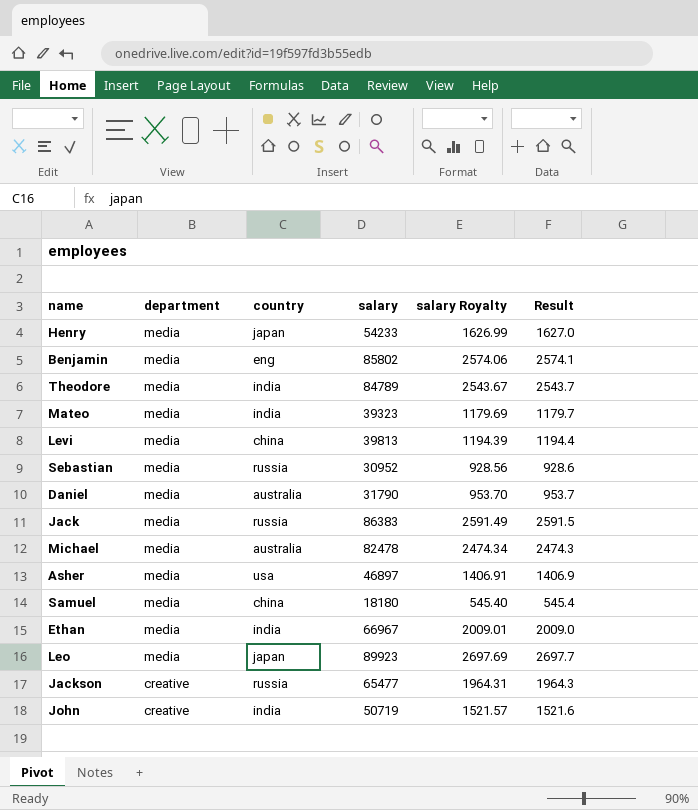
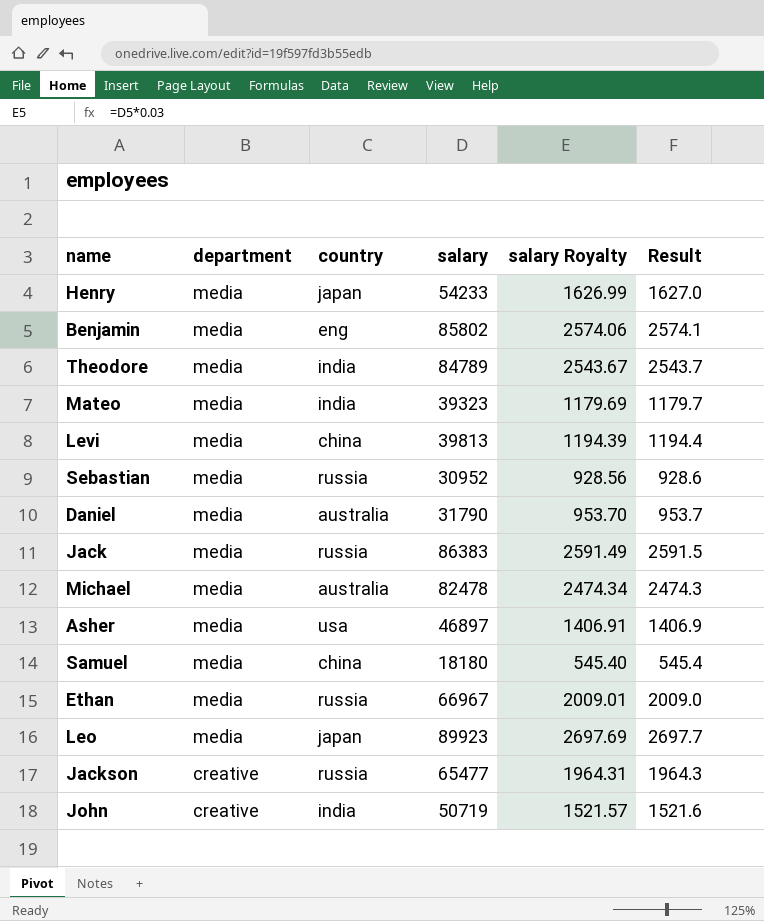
Ethan | country: india -> russia

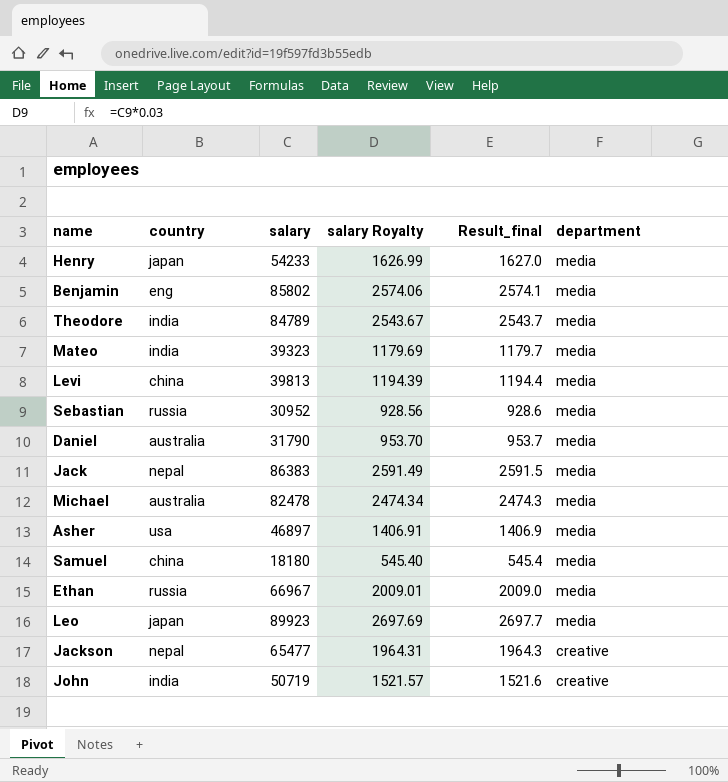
column name: Result -> Result_final
column department | position: 2 -> 6
Jack | country: russia -> nepal
Jackson | country: russia -> nepal

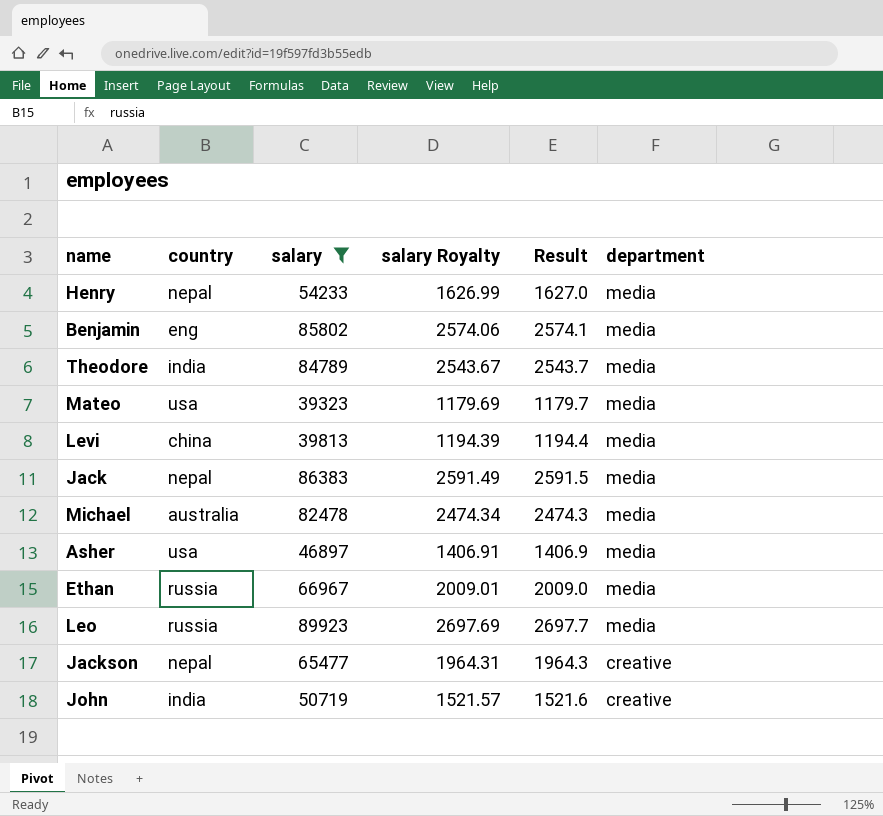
filter: none -> salary >= 39323
column name: Result_final -> Result
Henry | country: japan -> nepal
Mateo | country: india -> usa
Leo | country: japan -> russia

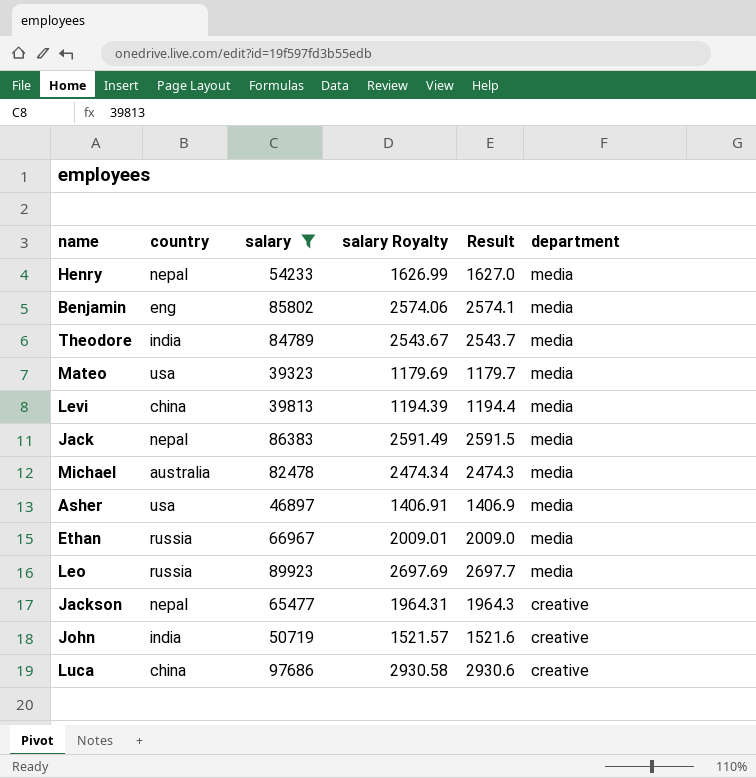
row Luca: none -> china | 97686 | 2930.58 | 2930.6 | creative

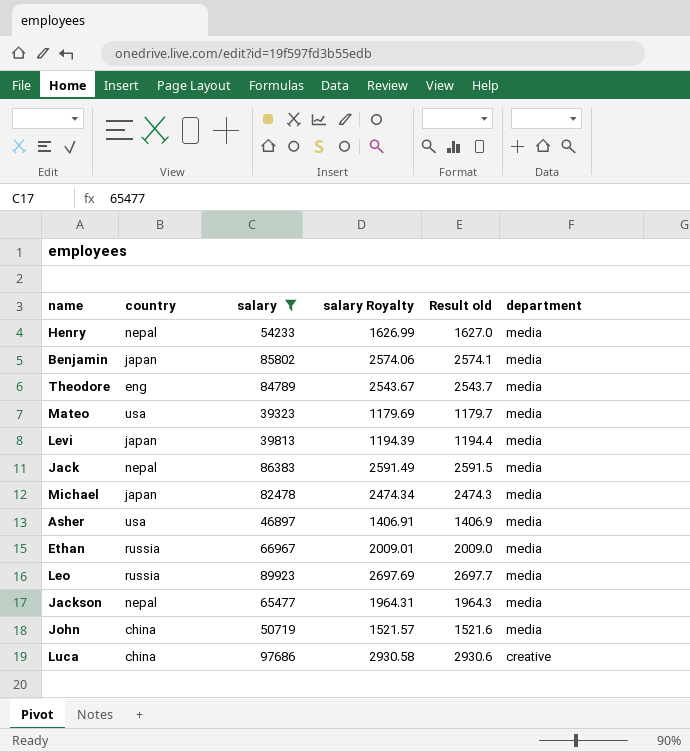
column name: Result -> Result old
Benjamin | country: eng -> japan
Theodore | country: india -> eng
Levi | country: china -> japan
Michael | country: australia -> japan
Jackson | department: creative -> media
John | country: india -> china
John | department: creative -> media

